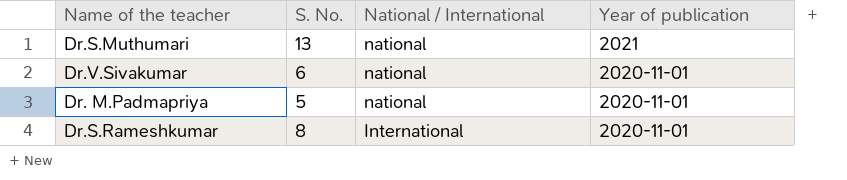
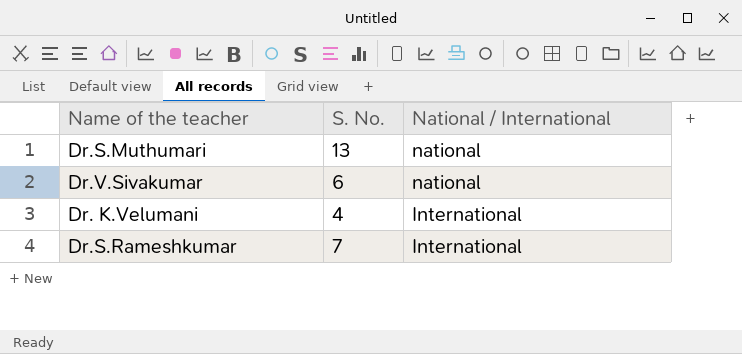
column Year of publication | position: 4 -> none
row Dr. M.Padmapriya: 5 | national | 2020-11-01 -> none
row Dr. K.Velumani: none -> 4 | International
Dr.S.Rameshkumar | S. No.: 8 -> 7

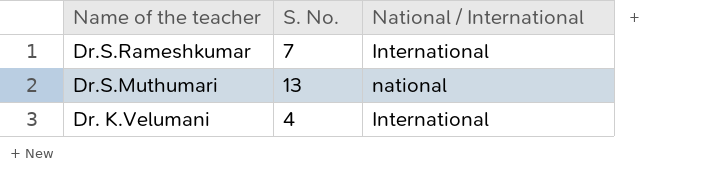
row order: National / International descending -> Name of the teacher descending
row Dr.V.Sivakumar: 6 | national -> none

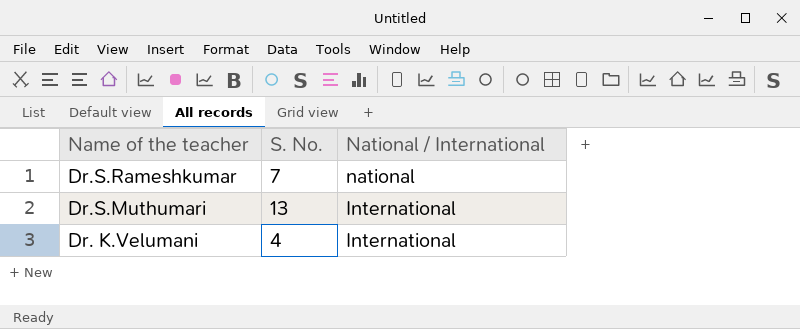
Dr.S.Rameshkumar | National / International: International -> national
Dr.S.Muthumari | National / International: national -> International

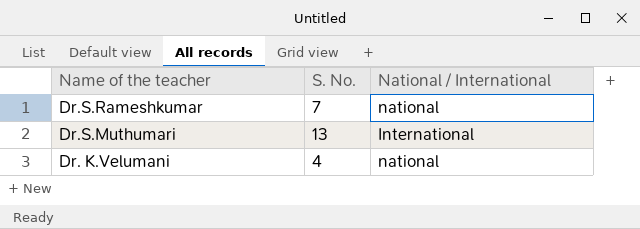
Dr. K.Velumani | National / International: International -> national

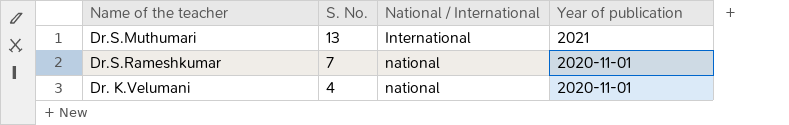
row order: Name of the teacher descending -> S. No. descending
column Year of publication | position: none -> 4

